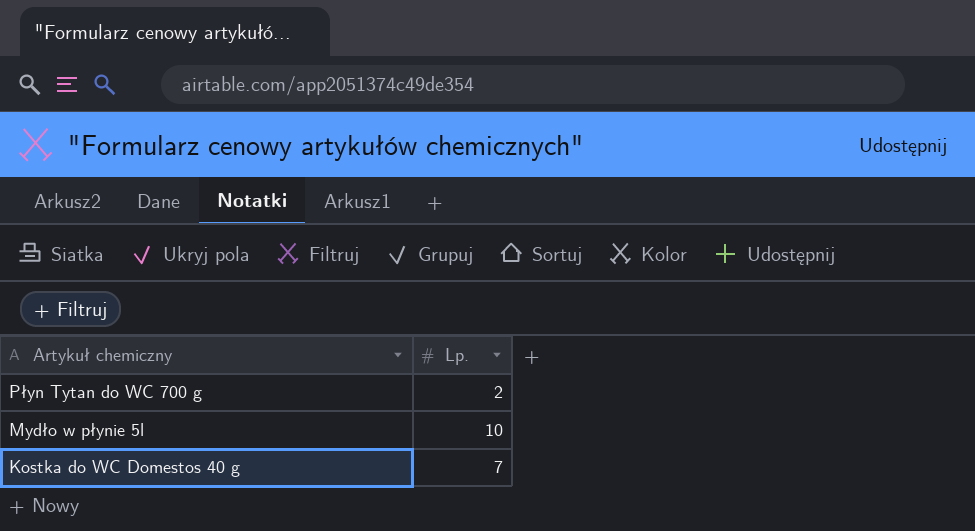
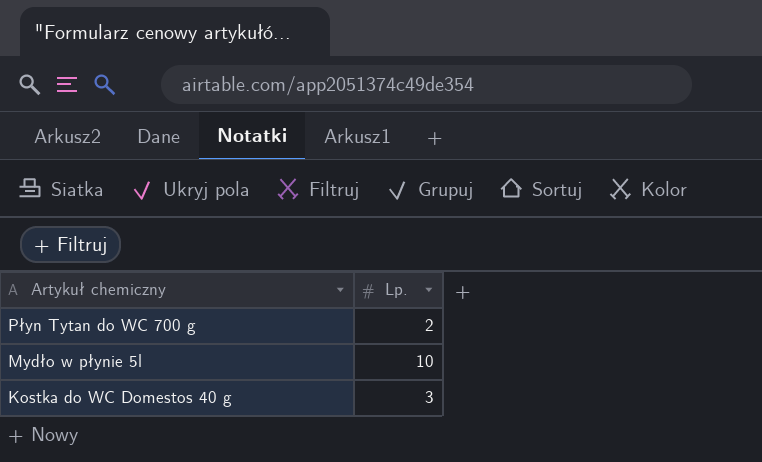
Kostka do WC Domestos 40 g | Lp.: 7 -> 3

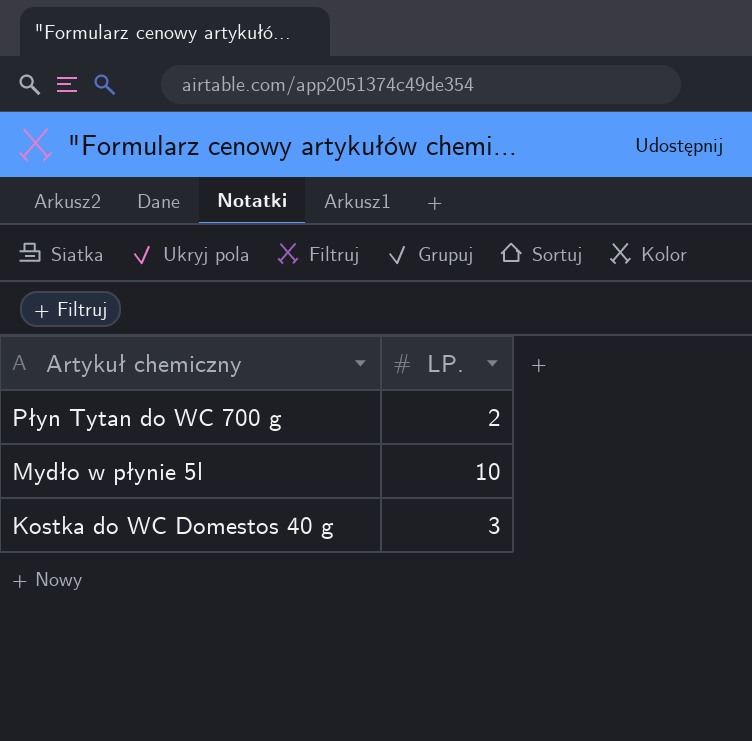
column name: Lp. -> LP.

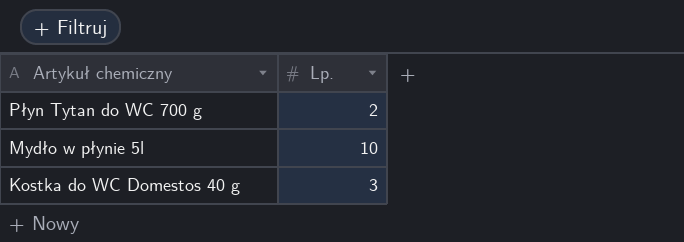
column name: LP. -> Lp.

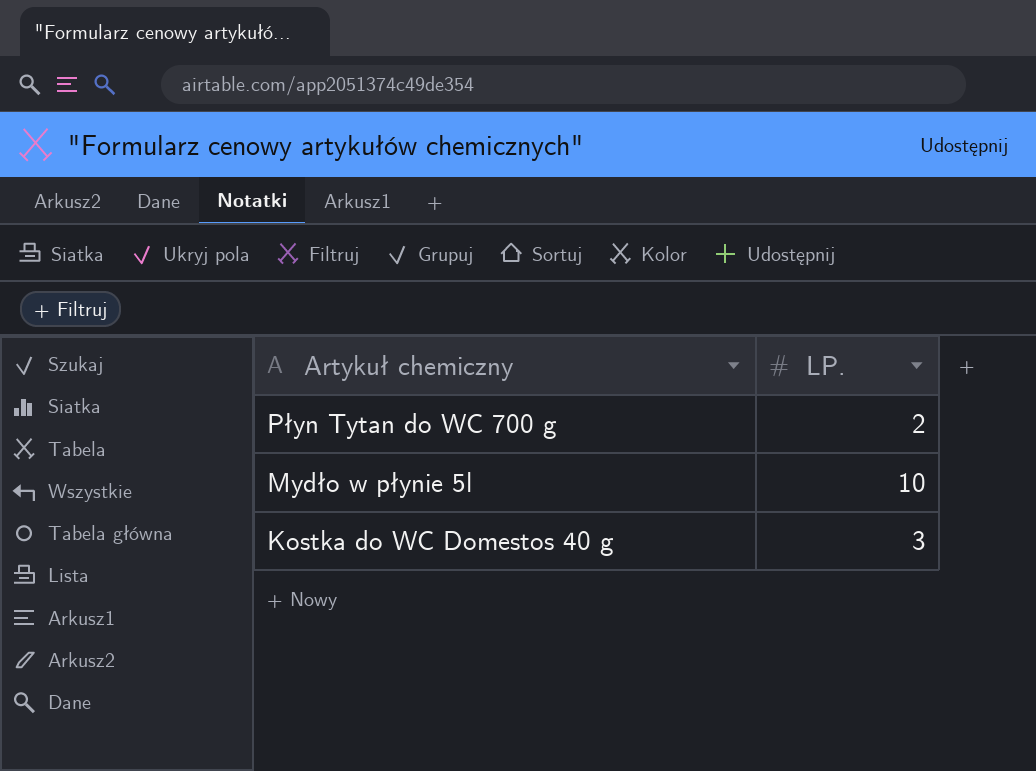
column name: Lp. -> LP.

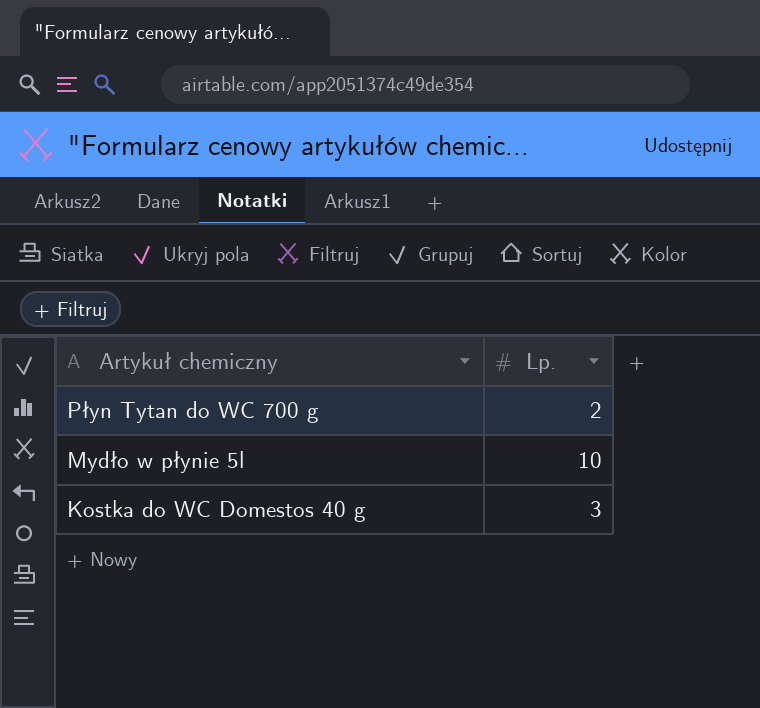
column name: LP. -> Lp.

